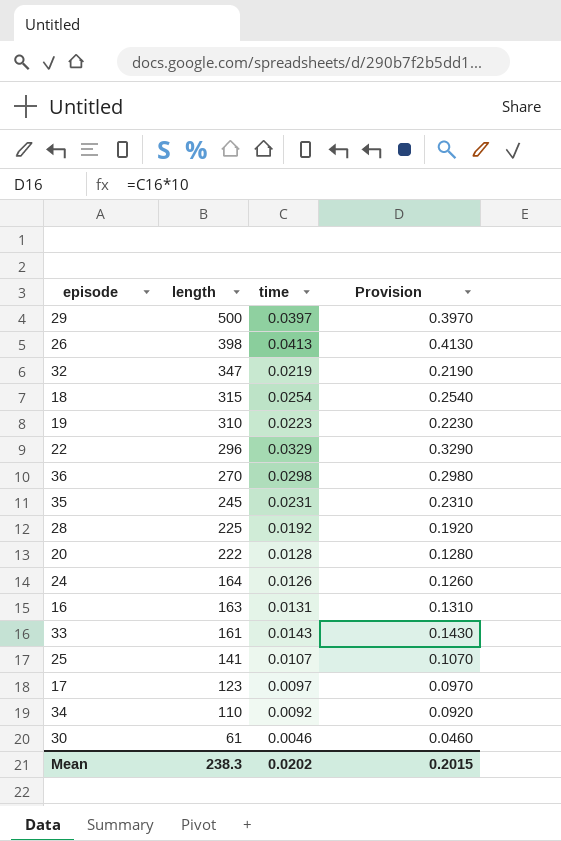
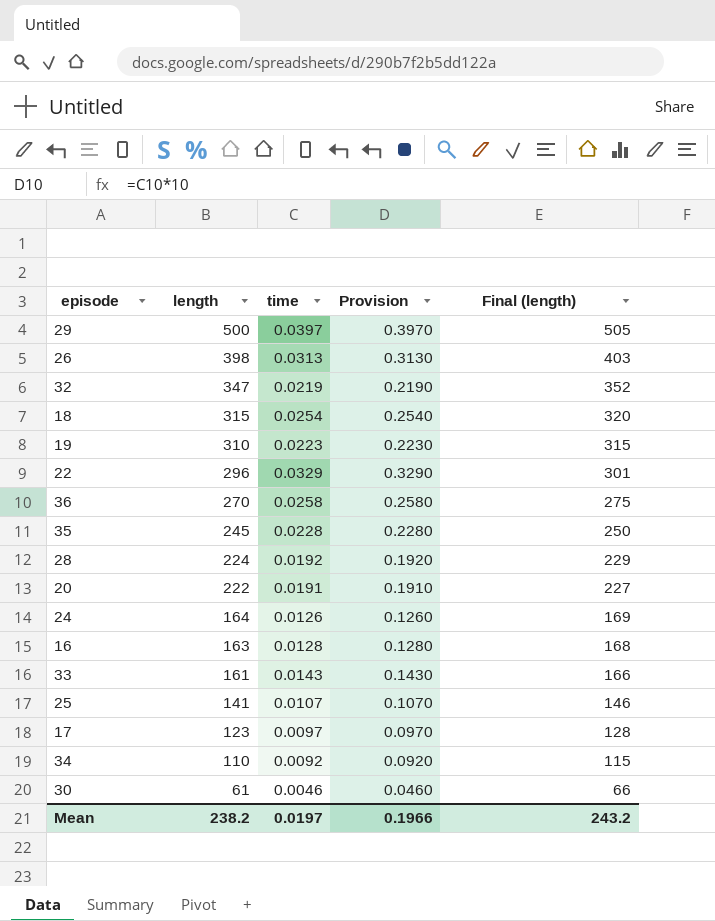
column Final (length) | formula: none -> [length] + 5
26 | time: 0.0413 -> 0.0313
26 | Provision: 0.4130 -> 0.3130
36 | time: 0.0298 -> 0.0258
36 | Provision: 0.2980 -> 0.2580
35 | time: 0.0231 -> 0.0228
35 | Provision: 0.2310 -> 0.2280
28 | length: 225 -> 224
20 | time: 0.0128 -> 0.0191
20 | Provision: 0.1280 -> 0.1910
16 | time: 0.0131 -> 0.0128
16 | Provision: 0.1310 -> 0.1280
Mean | length: 238.3 -> 238.2
Mean | time: 0.0202 -> 0.0197
Mean | Provision: 0.2015 -> 0.1966

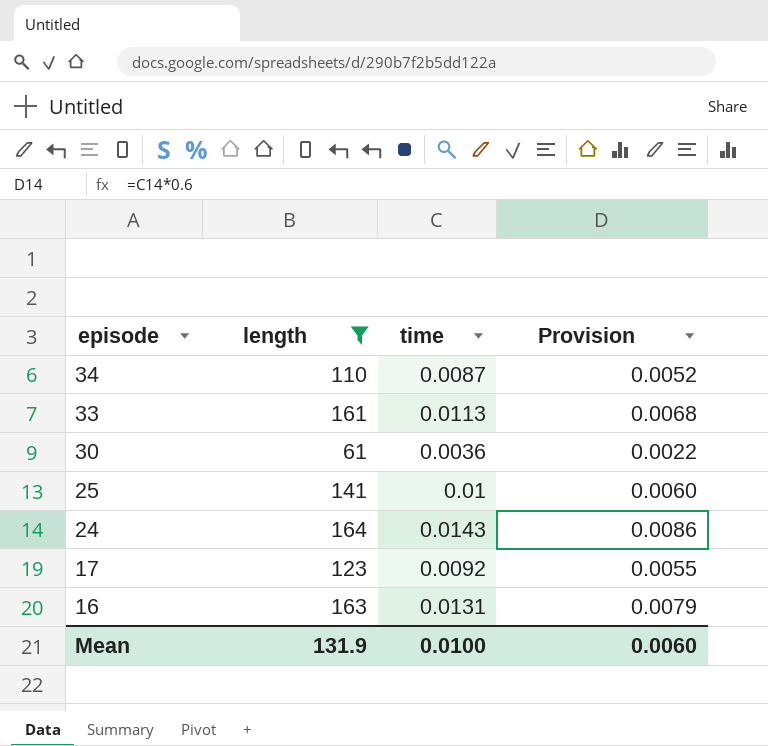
filter: none -> length <= 164
row order: length descending -> episode descending
column Final (length) | formula: [length] + 5 -> none
column Provision | formula: [time] * 10 -> [time] * 0.6
34 | time: 0.0092 -> 0.0087
33 | time: 0.0143 -> 0.0113
30 | time: 0.0046 -> 0.0036
25 | time: 0.0107 -> 0.01
24 | time: 0.0126 -> 0.0143
17 | time: 0.0097 -> 0.0092
16 | time: 0.0128 -> 0.0131
Mean | length: 238.2 -> 131.9
Mean | time: 0.0197 -> 0.0100
Mean | Provision: 0.1966 -> 0.0060

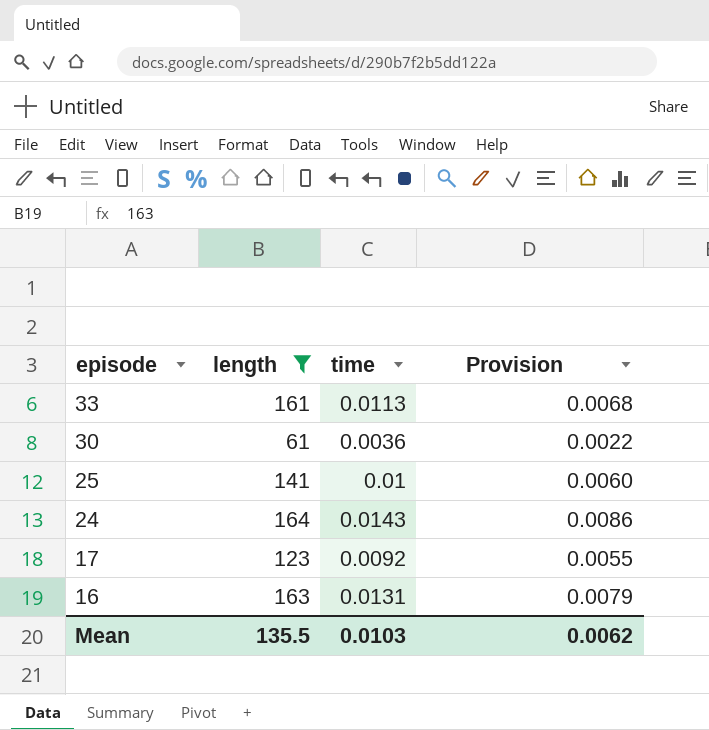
row 34: 110 | 0.0087 | 0.0052 -> none
Mean | length: 131.9 -> 135.5
Mean | time: 0.0100 -> 0.0103
Mean | Provision: 0.0060 -> 0.0062

